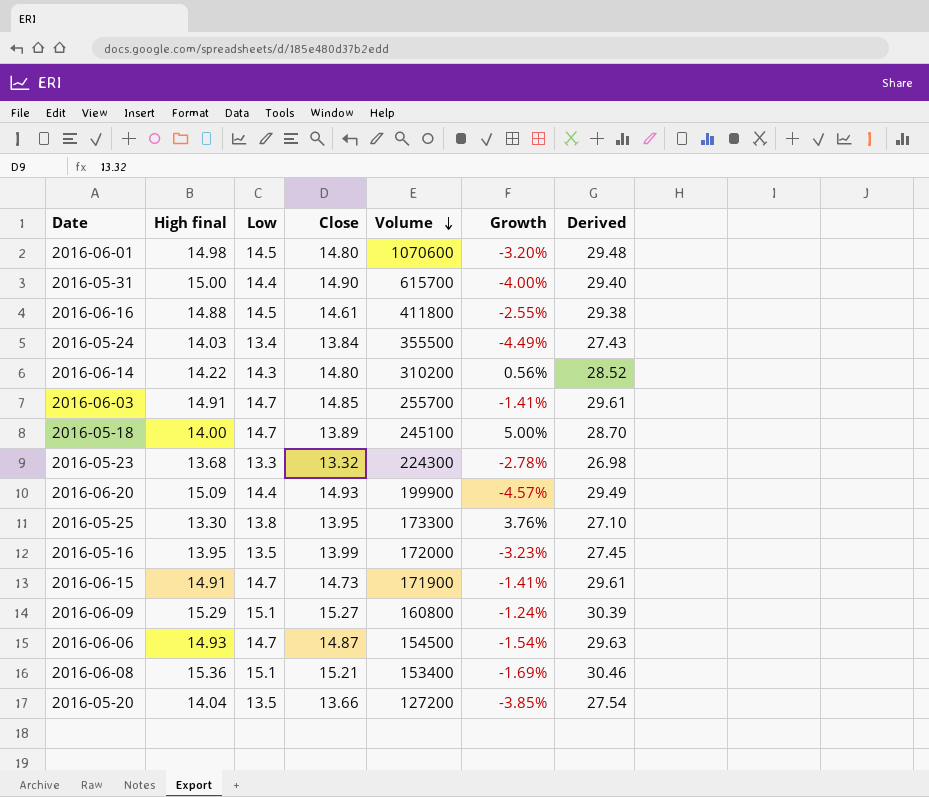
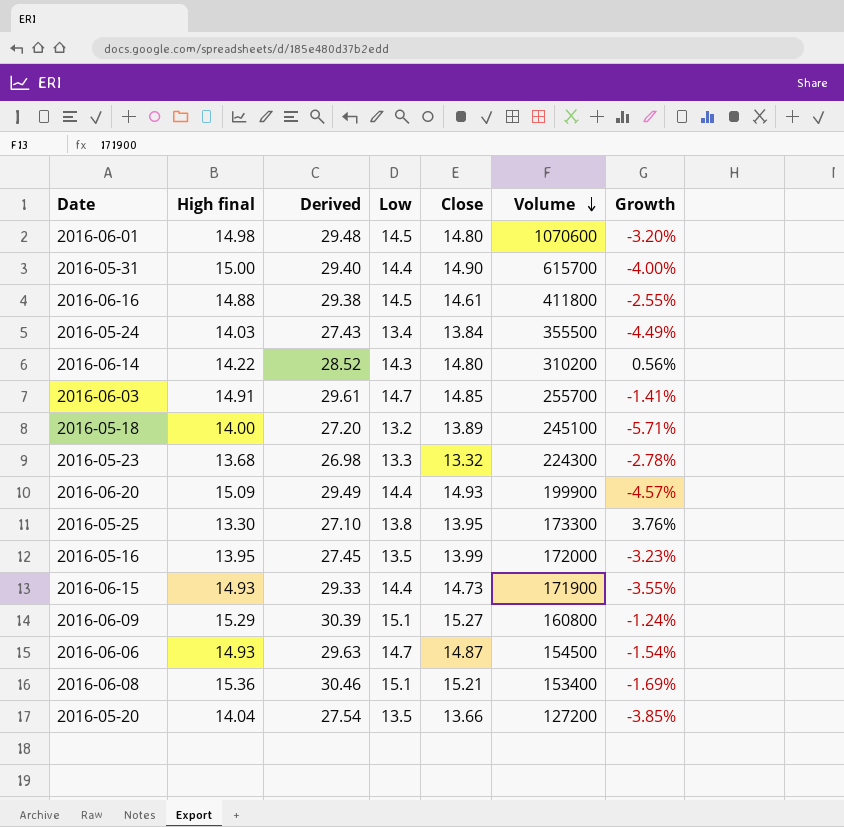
column Derived | position: 7 -> 3
2016-05-18 | Derived: 28.70 -> 27.20
2016-05-18 | Low: 14.7 -> 13.2
2016-05-18 | Growth: 5.00% -> -5.71%
2016-06-15 | High final: 14.91 -> 14.93
2016-06-15 | Derived: 29.61 -> 29.33
2016-06-15 | Low: 14.7 -> 14.4
2016-06-15 | Growth: -1.41% -> -3.55%

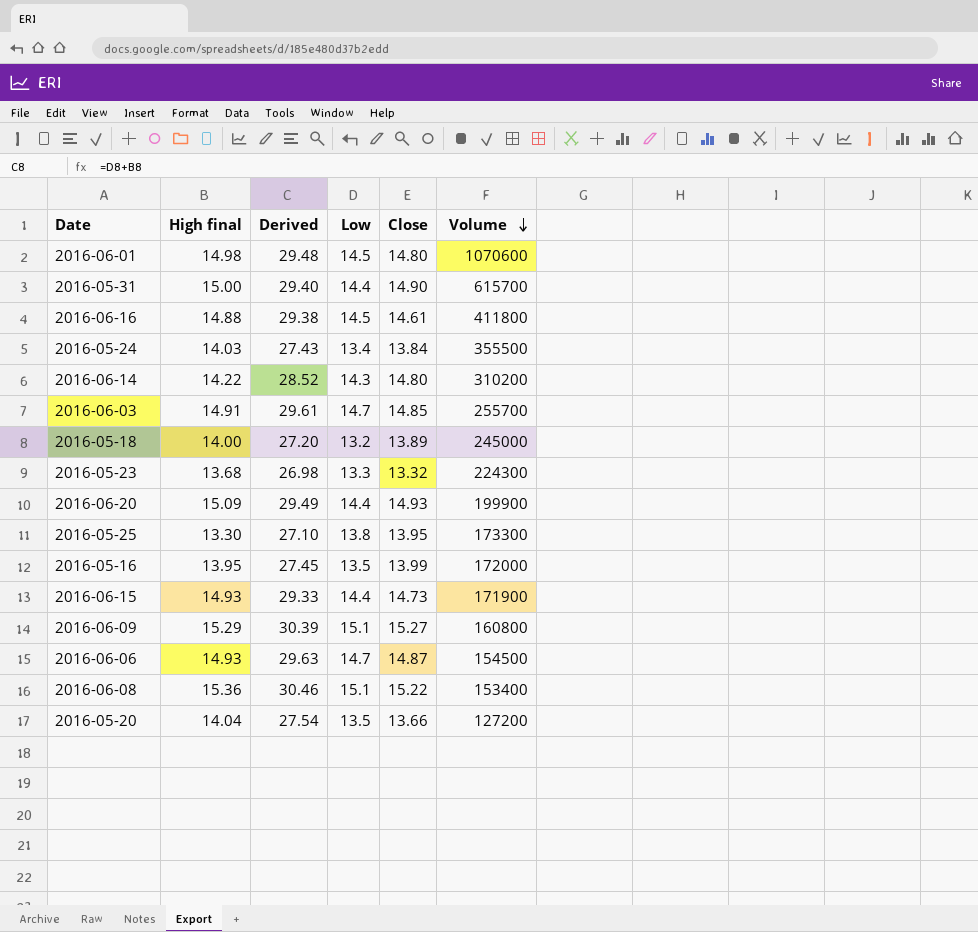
column Growth | formula: ([Low] - [High final]) / [High final] -> none
2016-05-18 | Volume: 245100 -> 245000
2016-06-08 | Close: 15.21 -> 15.22

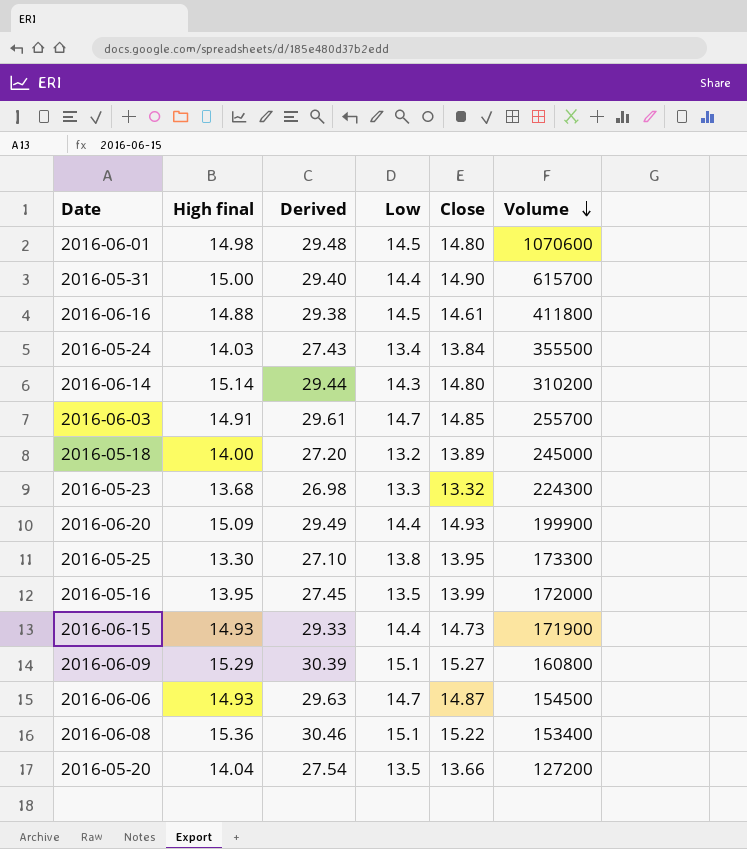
2016-06-14 | High final: 14.22 -> 15.14
2016-06-14 | Derived: 28.52 -> 29.44

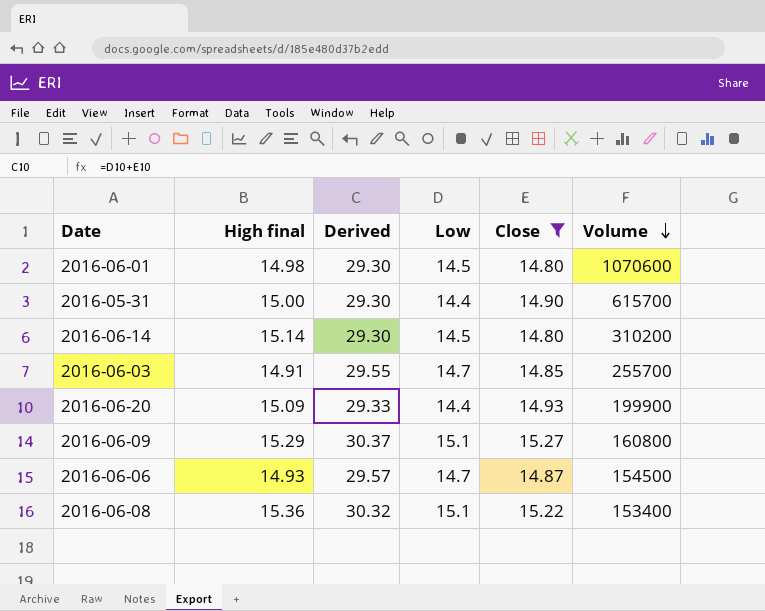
filter: none -> Close >= 14.80
column Derived | formula: [High final] + [Low] -> [Low] + [Close]
2016-06-14 | Low: 14.3 -> 14.5

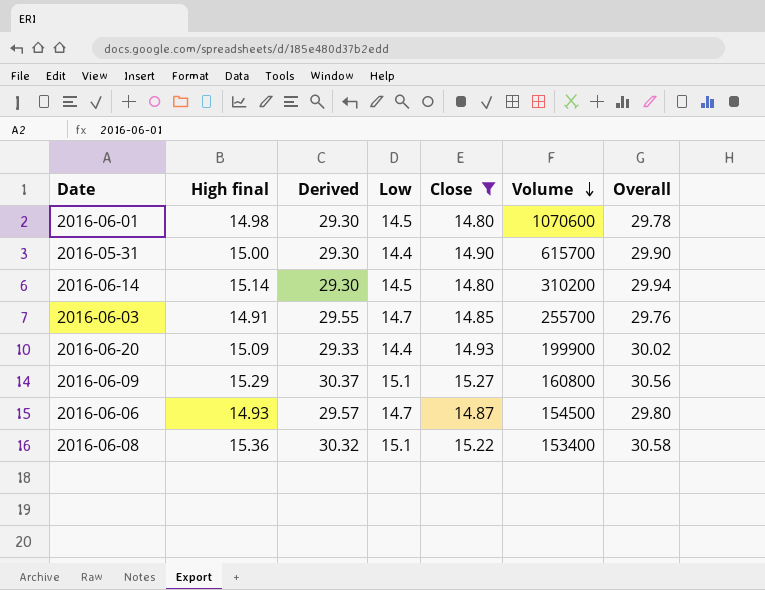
column Overall | formula: none -> [High final] + [Close]

